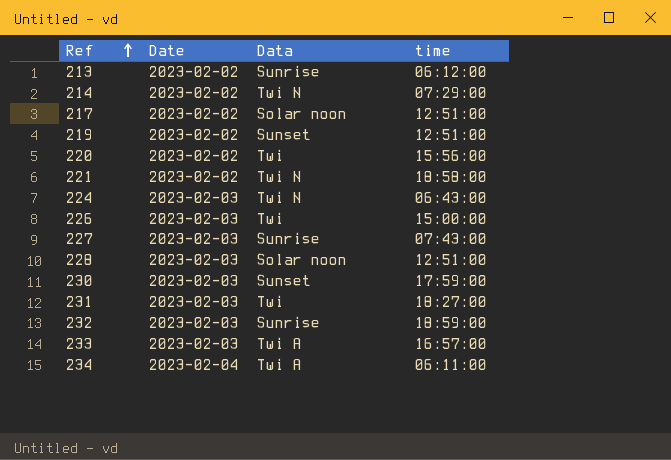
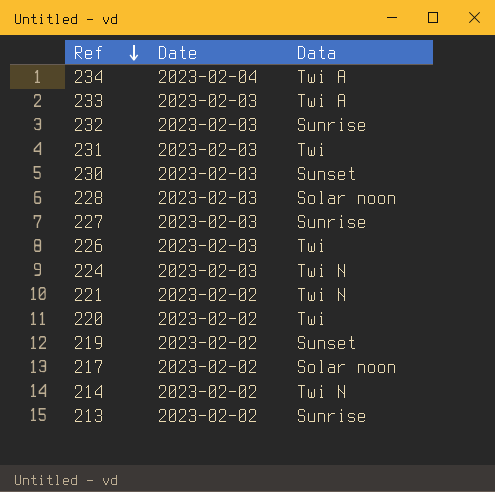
row order: Ref ascending -> Ref descending
column time | position: 4 -> none

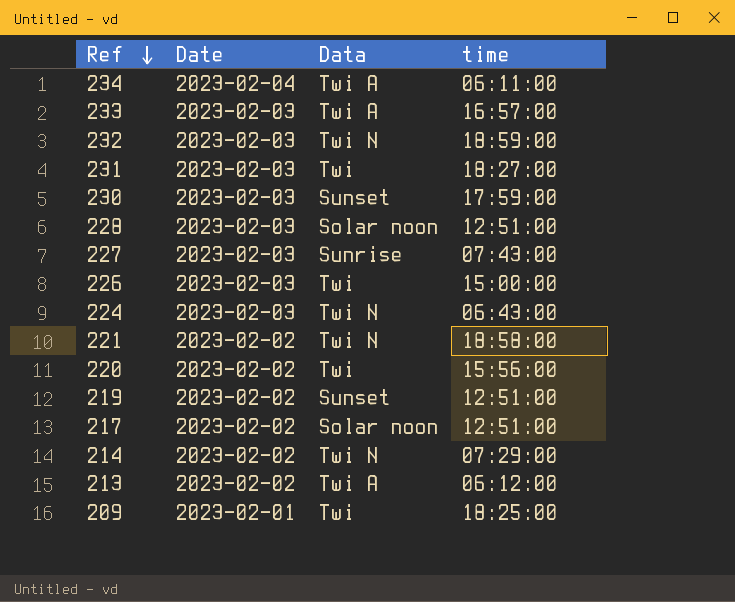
column time | position: none -> 4
232 | Data: Sunrise -> Twi N
213 | Data: Sunrise -> Twi A
row 209: none -> 2023-02-01 | Twi | 18:25:00

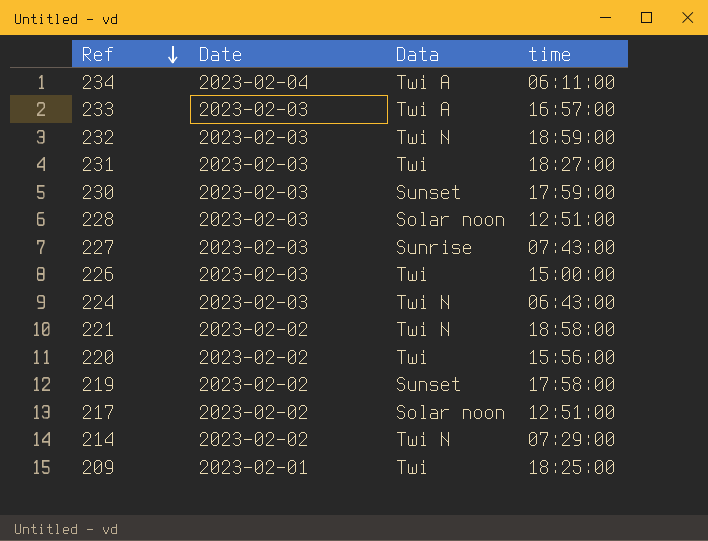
row 213: 2023-02-02 | Twi A | 06:12:00 -> none
219 | time: 12:51:00 -> 17:58:00

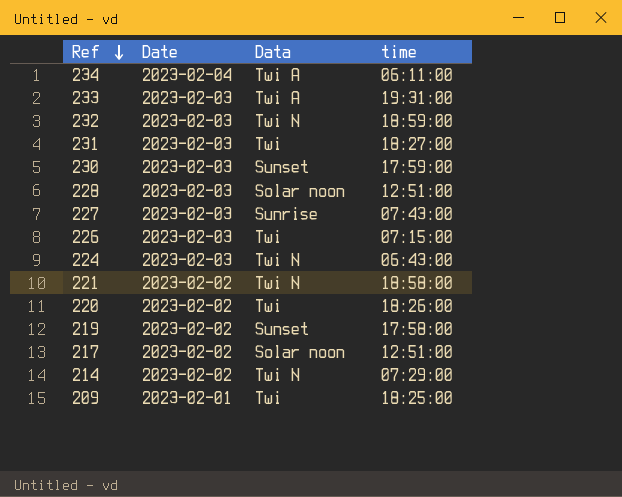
233 | time: 16:57:00 -> 19:31:00
226 | time: 15:00:00 -> 07:15:00
220 | time: 15:56:00 -> 18:26:00

